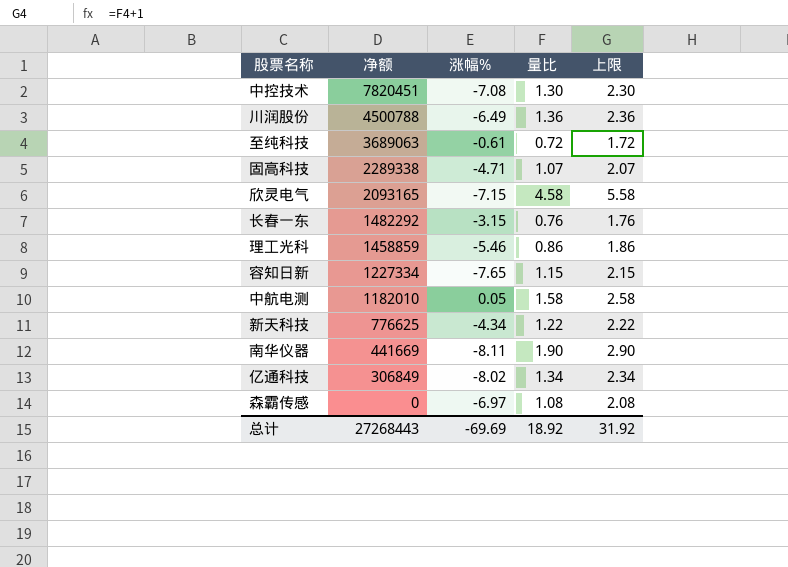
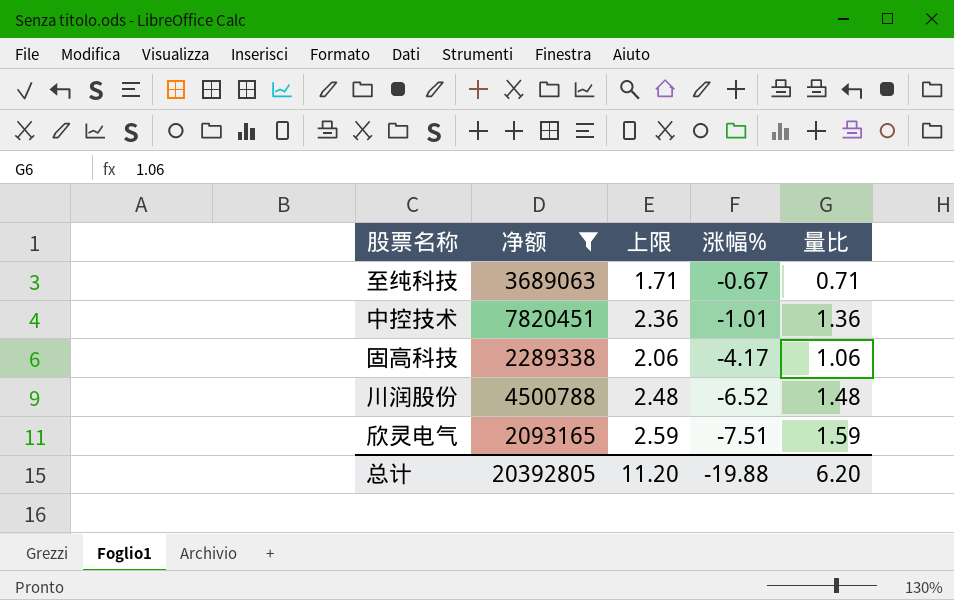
filter: none -> 净额 >= 2093165
row order: 净额 descending -> 涨幅% descending
column 上限 | position: 5 -> 3
至纯科技 | 上限: 1.72 -> 1.71
至纯科技 | 涨幅%: -0.61 -> -0.67
至纯科技 | 量比: 0.72 -> 0.71
中控技术 | 上限: 2.30 -> 2.36
中控技术 | 涨幅%: -7.08 -> -1.01
中控技术 | 量比: 1.30 -> 1.36
固高科技 | 上限: 2.07 -> 2.06
固高科技 | 涨幅%: -4.71 -> -4.17
固高科技 | 量比: 1.07 -> 1.06
川润股份 | 上限: 2.36 -> 2.48
川润股份 | 涨幅%: -6.49 -> -6.52
川润股份 | 量比: 1.36 -> 1.48
欣灵电气 | 上限: 5.58 -> 2.59
欣灵电气 | 涨幅%: -7.15 -> -7.51
欣灵电气 | 量比: 4.58 -> 1.59
总计 | 净额: 27268443 -> 20392805
总计 | 上限: 31.92 -> 11.20
总计 | 涨幅%: -69.69 -> -19.88
总计 | 量比: 18.92 -> 6.20

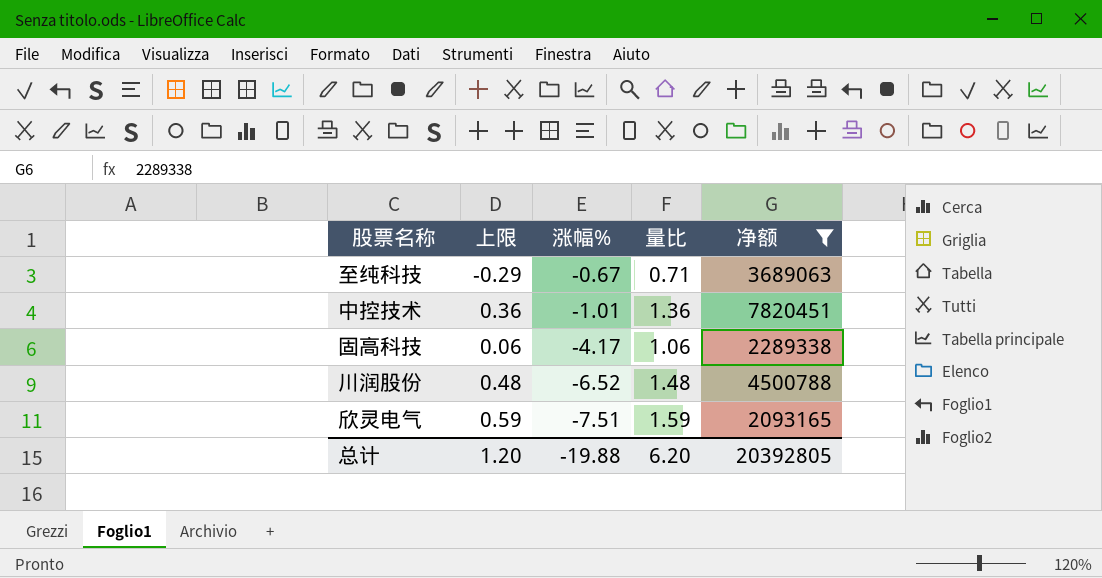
column 上限 | formula: [量比] + 1 -> [量比] - 1
column 净额 | position: 2 -> 5
总计 | 上限: 11.20 -> 1.20

